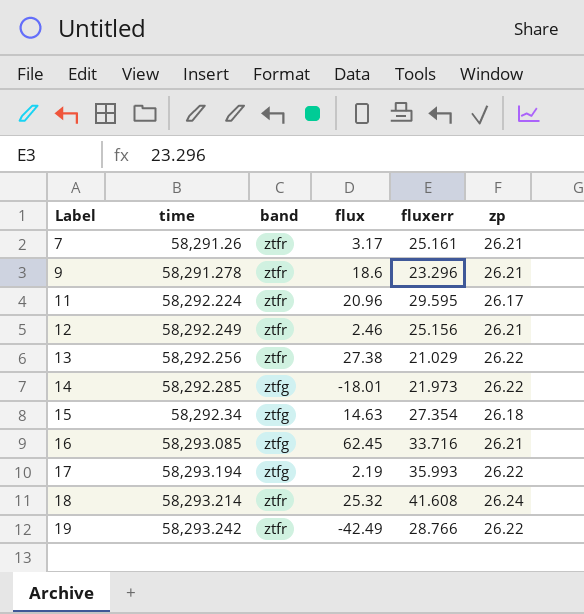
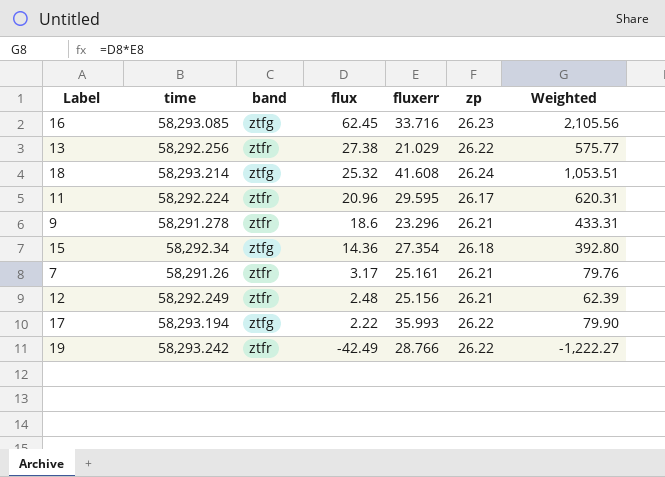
row order: Label ascending -> flux descending
column Weighted | formula: none -> [flux] * [fluxerr]
row 14: 58,292.285 | ztfg | -18.01 | 21.973 | 26.22 -> none
16 | zp: 26.21 -> 26.23
18 | band: ztfr -> ztfg
15 | flux: 14.63 -> 14.36
12 | flux: 2.46 -> 2.48
17 | flux: 2.19 -> 2.22

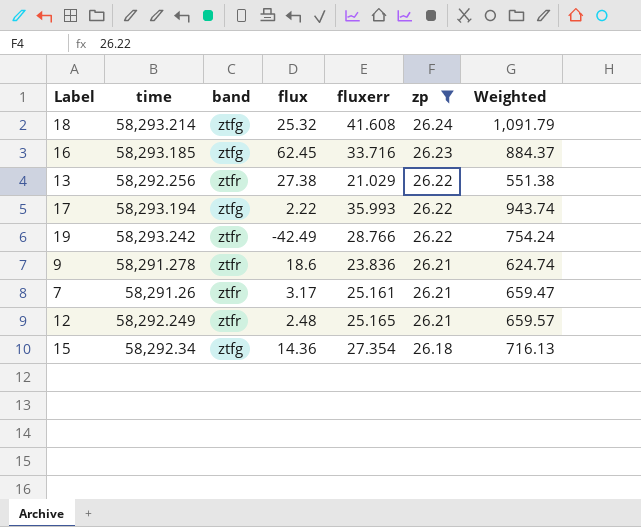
filter: none -> zp != 26.17
row order: flux descending -> zp descending
column Weighted | formula: [flux] * [fluxerr] -> [fluxerr] * [zp]
16 | time: 58,293.085 -> 58,293.185
9 | fluxerr: 23.296 -> 23.836
12 | fluxerr: 25.156 -> 25.165

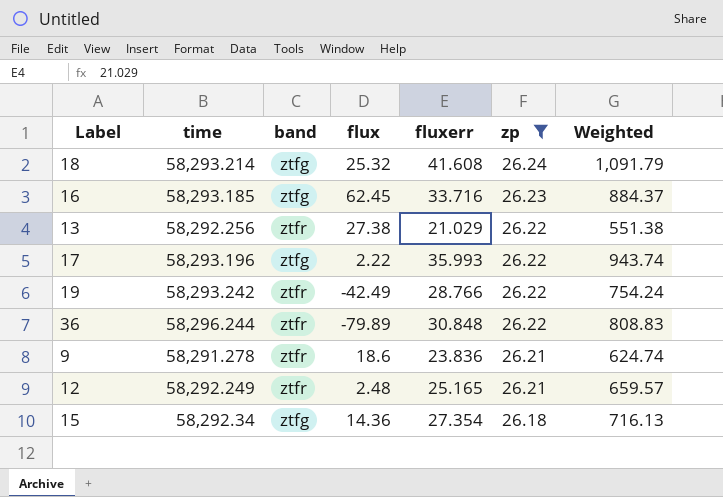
row 7: 58,291.26 | ztfr | 3.17 | 25.161 | 26.21 | 659.47 -> none
17 | time: 58,293.194 -> 58,293.196
row 36: none -> 58,296.244 | ztfr | -79.89 | 30.848 | 26.22 | 808.83

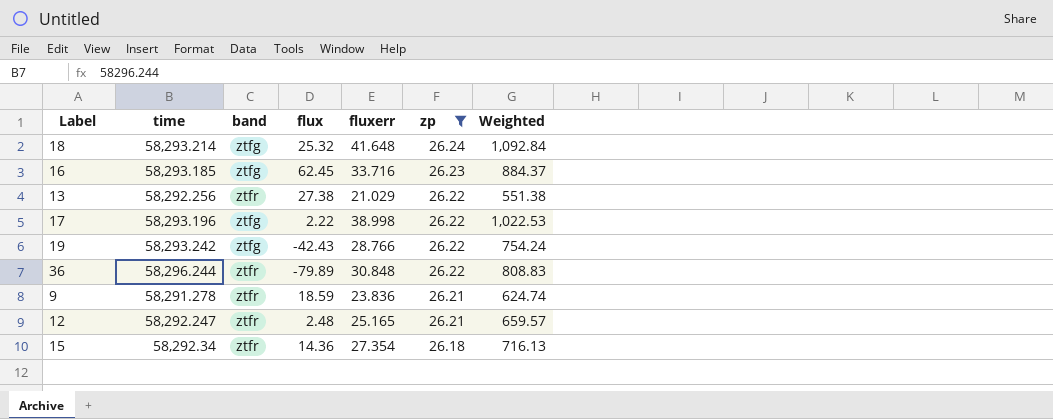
18 | fluxerr: 41.608 -> 41.648
18 | Weighted: 1,091.79 -> 1,092.84
17 | fluxerr: 35.993 -> 38.998
17 | Weighted: 943.74 -> 1,022.53
19 | band: ztfr -> ztfg
19 | flux: -42.49 -> -42.43
9 | flux: 18.6 -> 18.59
12 | time: 58,292.249 -> 58,292.247
15 | band: ztfg -> ztfr

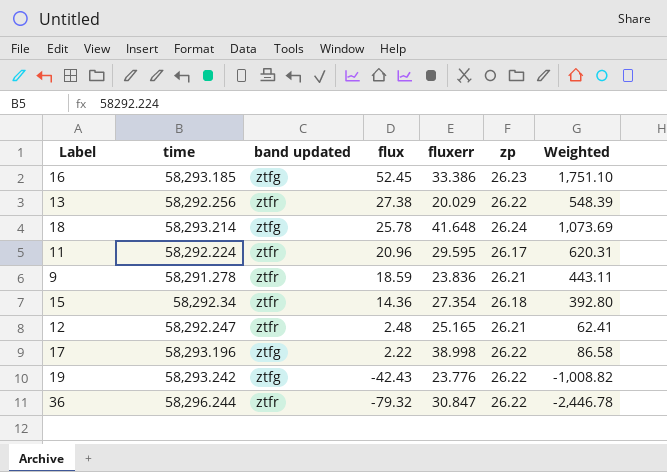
filter: zp != 26.17 -> none
row order: zp descending -> flux descending
column name: band -> band updated
column Weighted | formula: [fluxerr] * [zp] -> [flux] * [fluxerr]
16 | flux: 62.45 -> 52.45
16 | fluxerr: 33.716 -> 33.386
13 | fluxerr: 21.029 -> 20.029
18 | flux: 25.32 -> 25.78
19 | fluxerr: 28.766 -> 23.776
36 | flux: -79.89 -> -79.32
36 | fluxerr: 30.848 -> 30.847

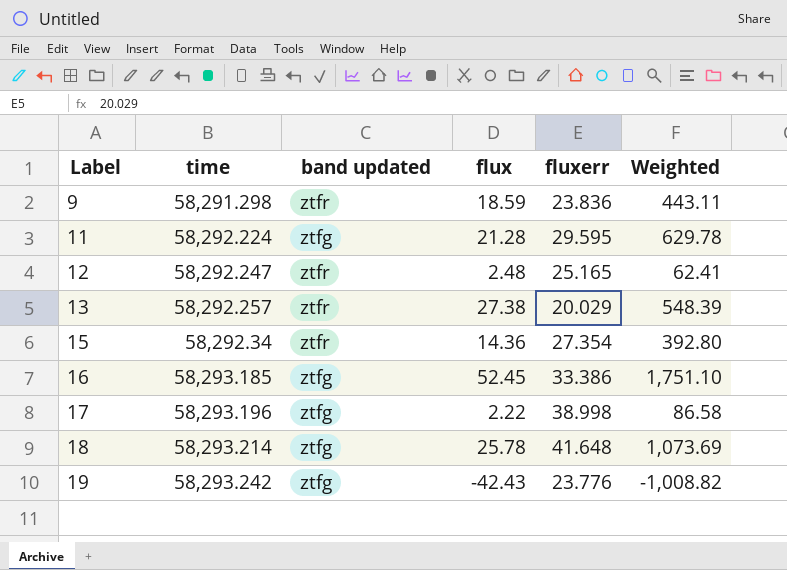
row order: flux descending -> Label ascending
column zp | position: 6 -> none
row 36: 58,296.244 | ztfr | -79.32 | 30.847 | 26.22 | -2,446.78 -> none
9 | time: 58,291.278 -> 58,291.298
11 | band updated: ztfr -> ztfg
11 | flux: 20.96 -> 21.28
11 | Weighted: 620.31 -> 629.78
13 | time: 58,292.256 -> 58,292.257

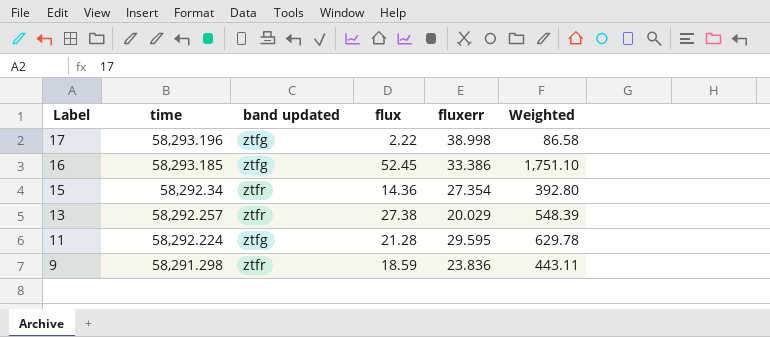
row order: Label ascending -> Label descending
row 12: 58,292.247 | ztfr | 2.48 | 25.165 | 62.41 -> none
row 18: 58,293.214 | ztfg | 25.78 | 41.648 | 1,073.69 -> none
row 19: 58,293.242 | ztfg | -42.43 | 23.776 | -1,008.82 -> none

